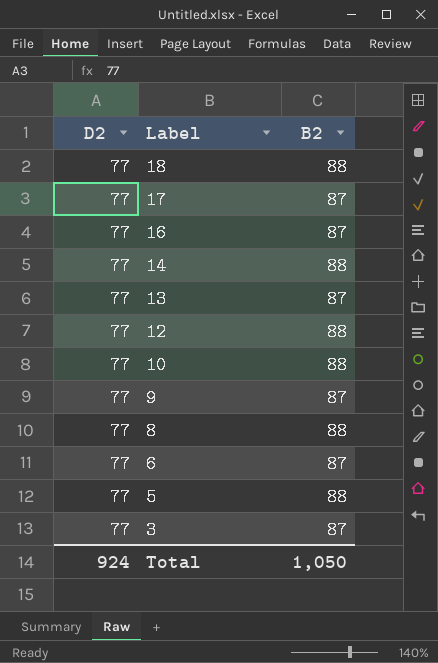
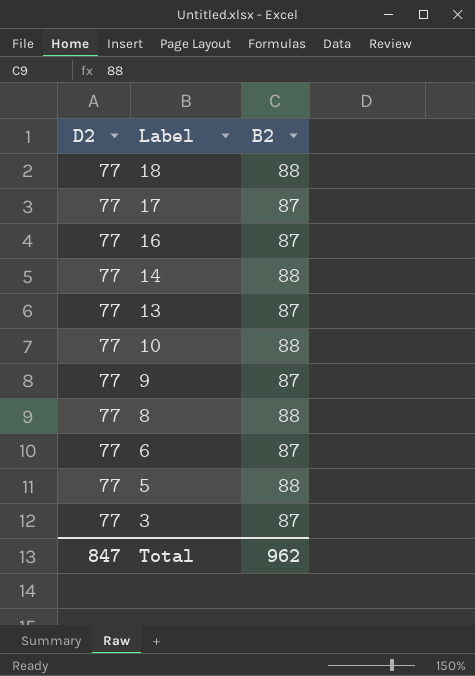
row 12: 77 | 88 -> none
Total | D2: 924 -> 847
Total | B2: 1,050 -> 962

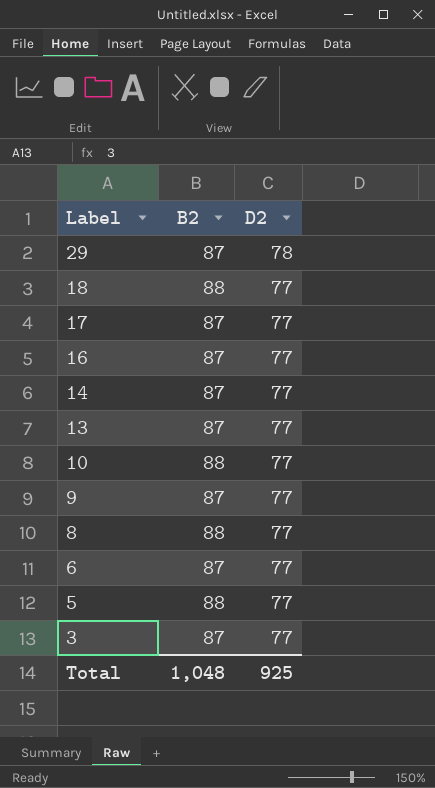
column D2 | position: 1 -> 3
row 29: none -> 87 | 78
14 | B2: 88 -> 87
Total | B2: 962 -> 1,048
Total | D2: 847 -> 925

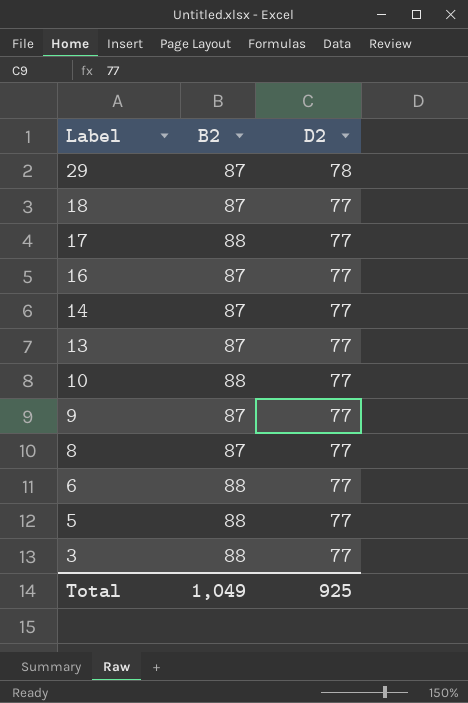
18 | B2: 88 -> 87
17 | B2: 87 -> 88
8 | B2: 88 -> 87
6 | B2: 87 -> 88
3 | B2: 87 -> 88
Total | B2: 1,048 -> 1,049

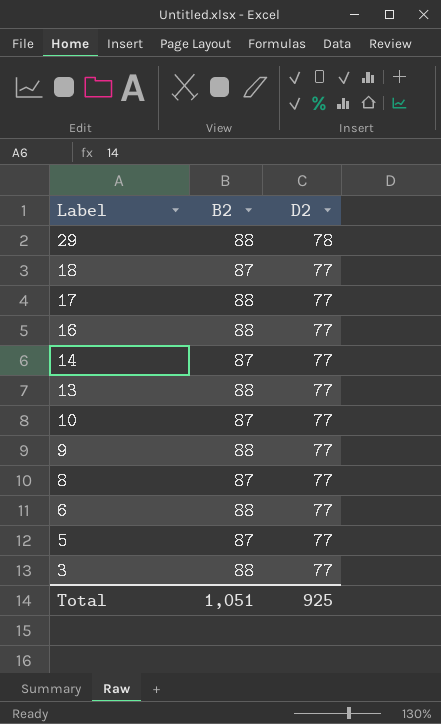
29 | B2: 87 -> 88
16 | B2: 87 -> 88
13 | B2: 87 -> 88
10 | B2: 88 -> 87
9 | B2: 87 -> 88
5 | B2: 88 -> 87
Total | B2: 1,049 -> 1,051

